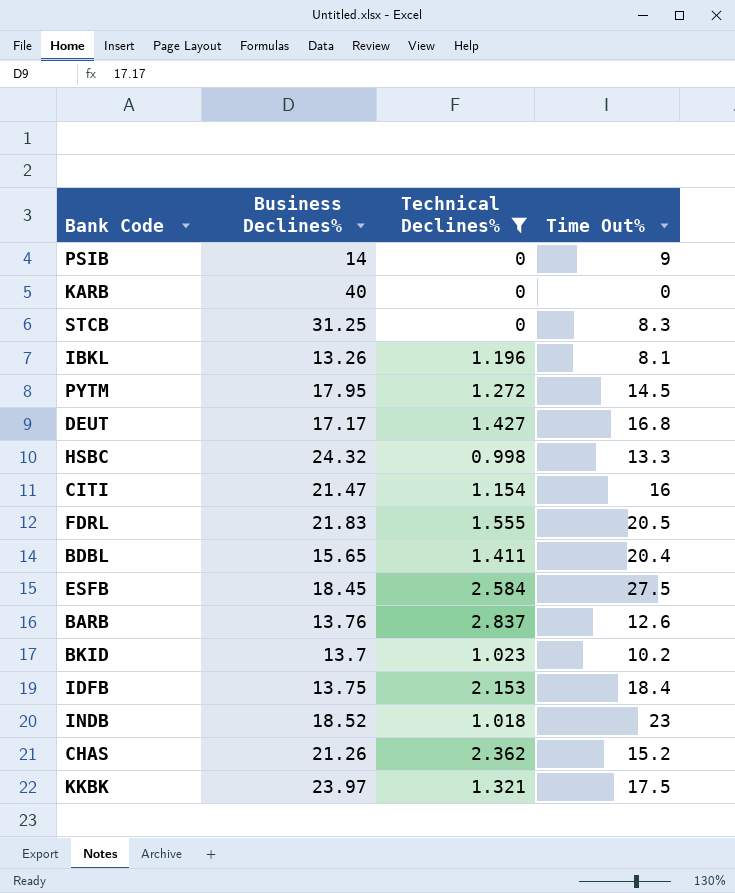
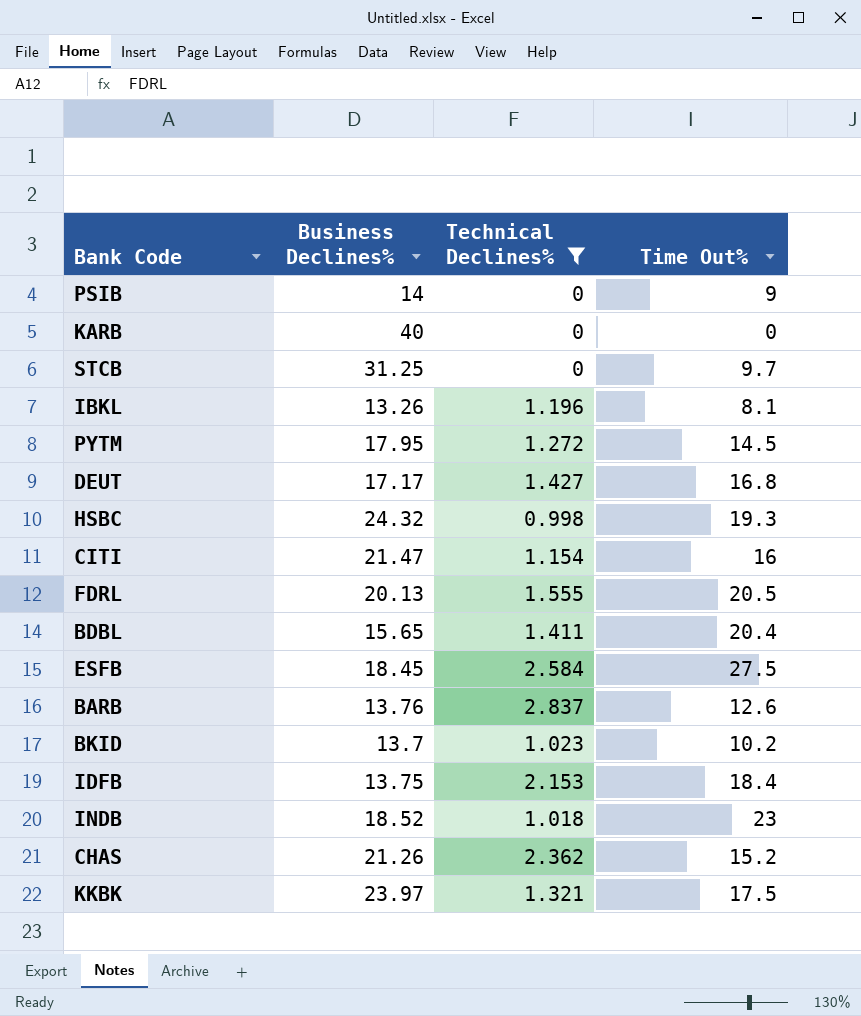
STCB | Time Out%: 8.3 -> 9.7
HSBC | Time Out%: 13.3 -> 19.3
FDRL | Business Declines%: 21.83 -> 20.13

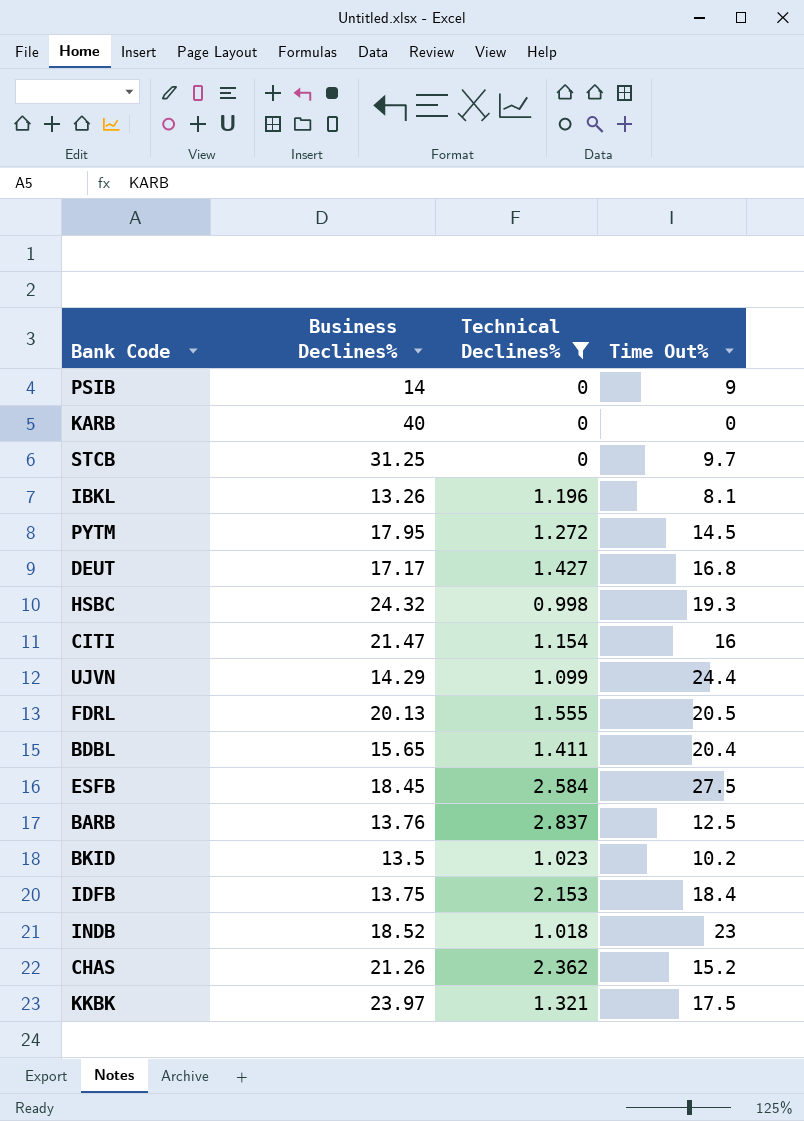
row UJVN: none -> 14.29 | 1.099 | 24.4
BARB | Time Out%: 12.6 -> 12.5
BKID | Business Declines%: 13.7 -> 13.5

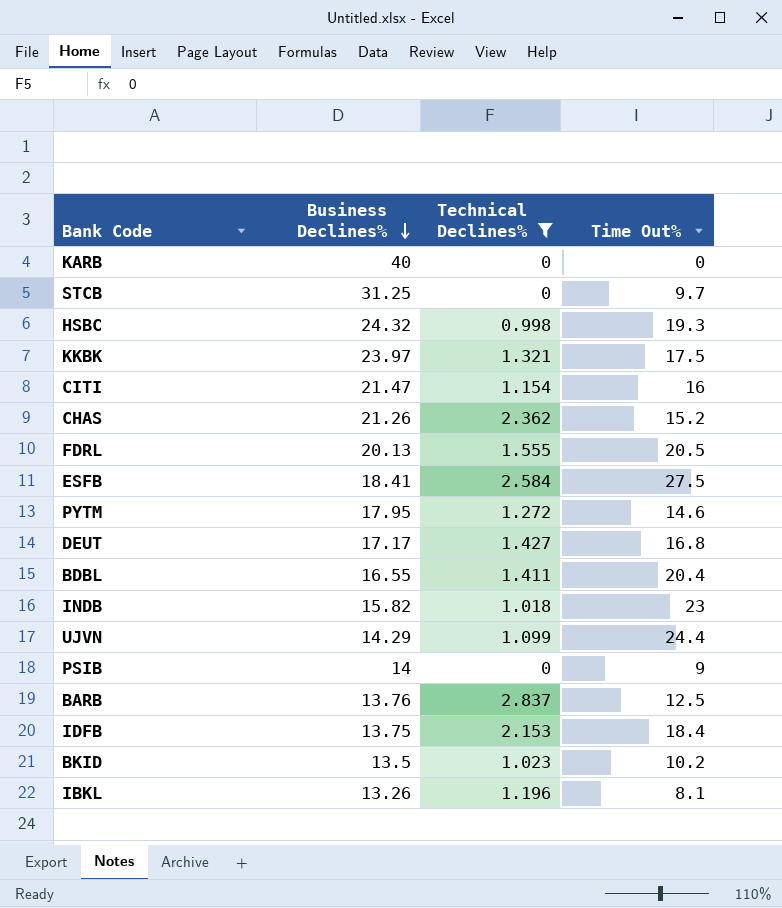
row order: none -> Business Declines% descending
ESFB | Business Declines%: 18.45 -> 18.41
PYTM | Time Out%: 14.5 -> 14.6
BDBL | Business Declines%: 15.65 -> 16.55
INDB | Business Declines%: 18.52 -> 15.82

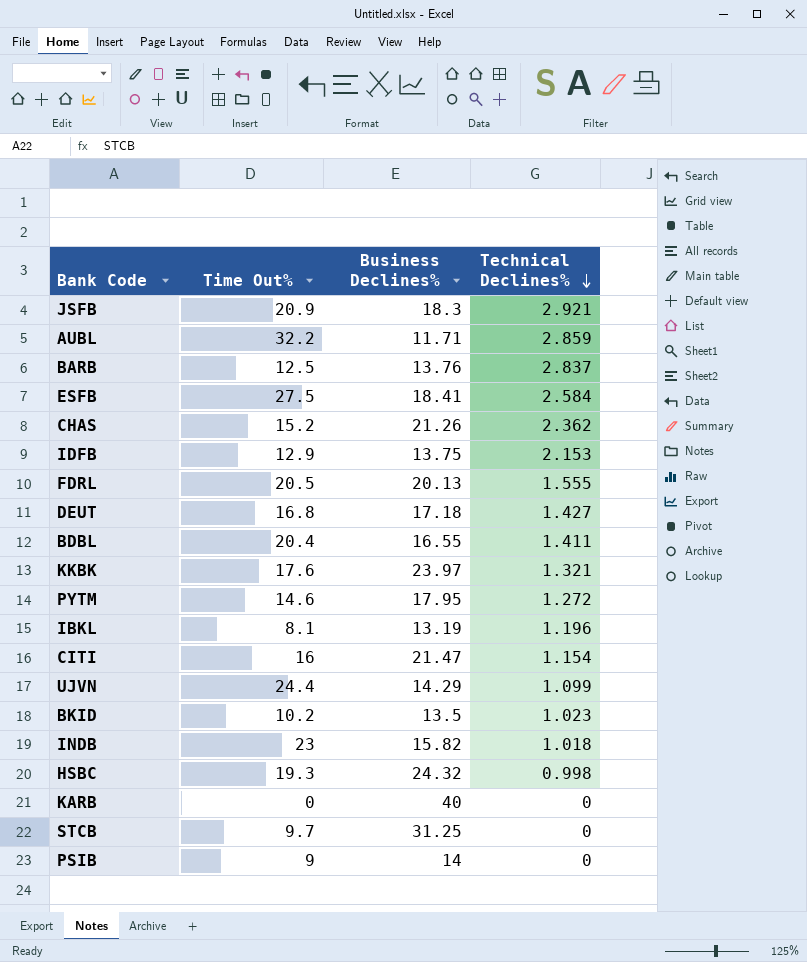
filter: Technical Declines% <= 2.837 -> none
row order: Business Declines% descending -> Technical Declines% descending
column Time Out% | position: 4 -> 2
IDFB | Time Out%: 18.4 -> 12.9
DEUT | Business Declines%: 17.17 -> 17.18
KKBK | Time Out%: 17.5 -> 17.6
IBKL | Business Declines%: 13.26 -> 13.19

